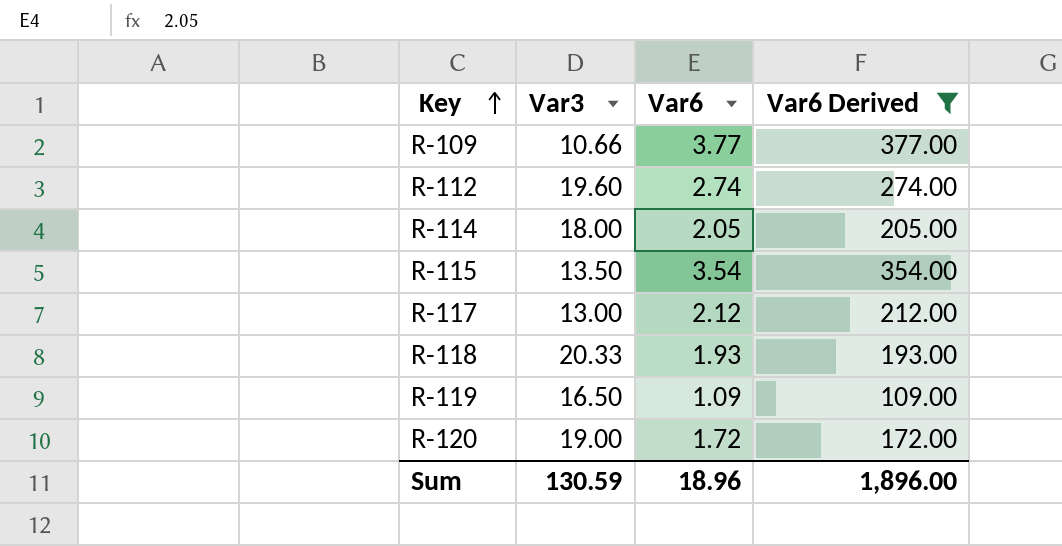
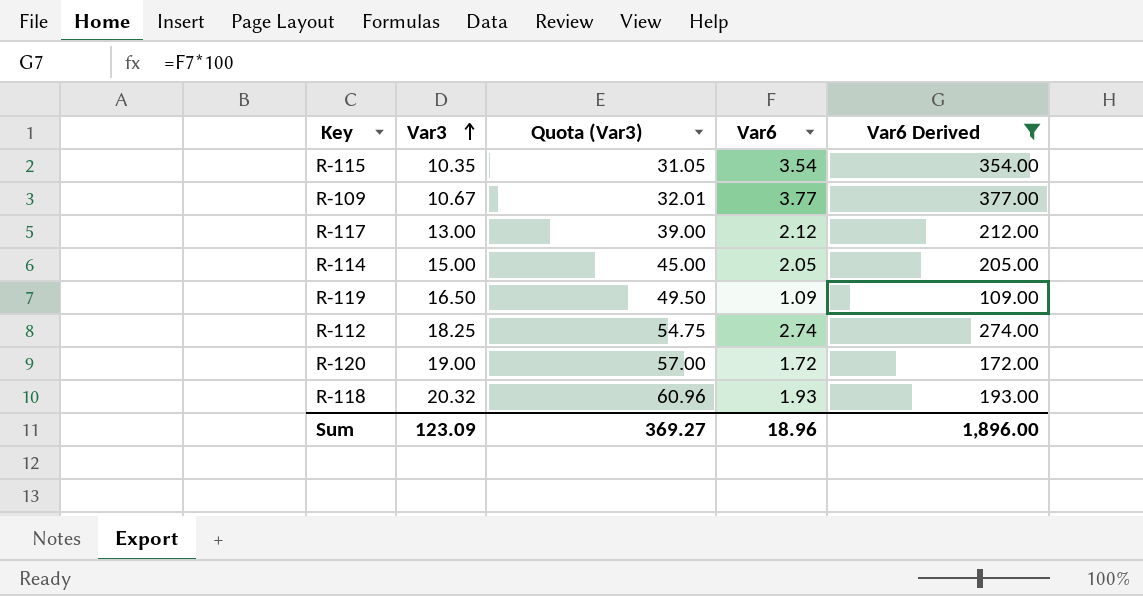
row order: Key ascending -> Var3 ascending
column Quota (Var3) | formula: none -> [Var3] * 3
R-115 | Var3: 13.50 -> 10.35
R-109 | Var3: 10.66 -> 10.67
R-114 | Var3: 18.00 -> 15.00
R-112 | Var3: 19.60 -> 18.25
R-118 | Var3: 20.33 -> 20.32
Sum | Var3: 130.59 -> 123.09

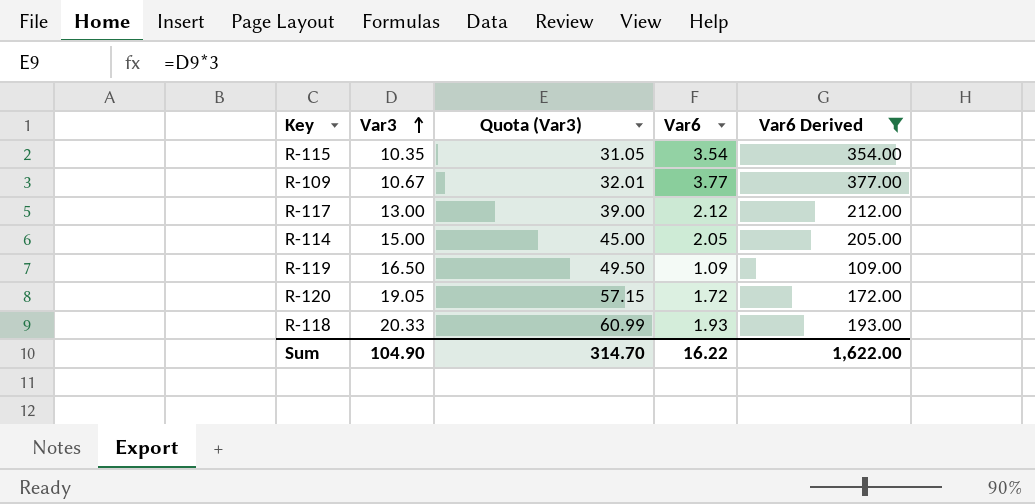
row R-112: 18.25 | 54.75 | 2.74 | 274.00 -> none
R-120 | Var3: 19.00 -> 19.05
R-120 | Quota (Var3): 57.00 -> 57.15
R-118 | Var3: 20.32 -> 20.33
R-118 | Quota (Var3): 60.96 -> 60.99
Sum | Var3: 123.09 -> 104.90
Sum | Quota (Var3): 369.27 -> 314.70
Sum | Var6: 18.96 -> 16.22
Sum | Var6 Derived: 1,896.00 -> 1,622.00

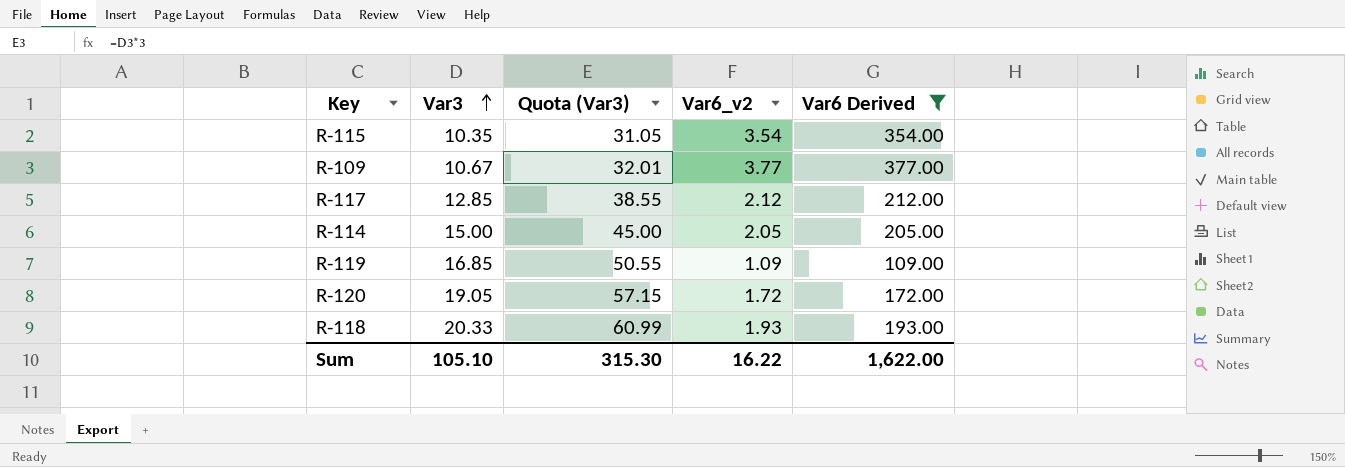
column name: Var6 -> Var6_v2
R-117 | Var3: 13.00 -> 12.85
R-117 | Quota (Var3): 39.00 -> 38.55
R-119 | Var3: 16.50 -> 16.85
R-119 | Quota (Var3): 49.50 -> 50.55
Sum | Var3: 104.90 -> 105.10
Sum | Quota (Var3): 314.70 -> 315.30

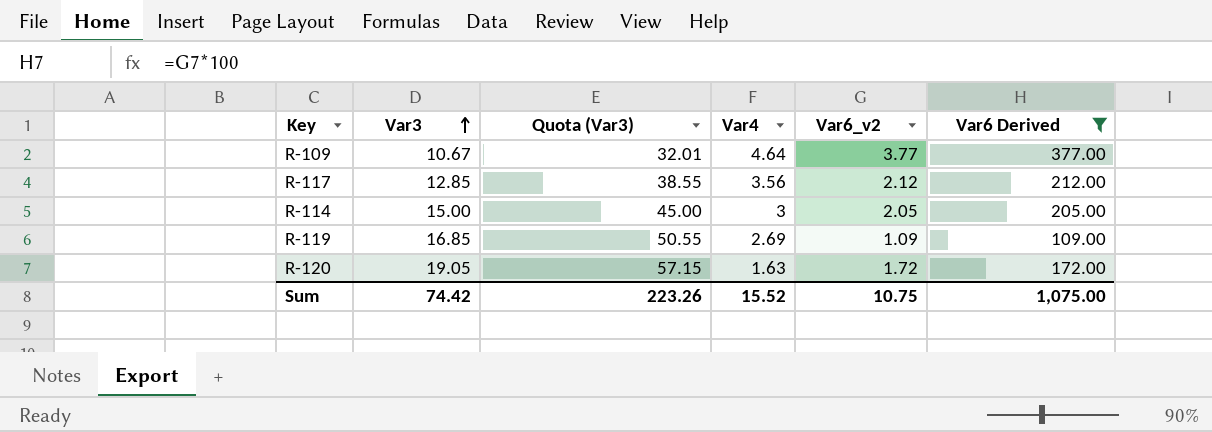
column Var4 | position: none -> 4
row R-115: 10.35 | 31.05 | 3.54 | 354.00 -> none
row R-118: 20.33 | 60.99 | 1.93 | 193.00 -> none
Sum | Var3: 105.10 -> 74.42
Sum | Quota (Var3): 315.30 -> 223.26
Sum | Var6_v2: 16.22 -> 10.75
Sum | Var6 Derived: 1,622.00 -> 1,075.00

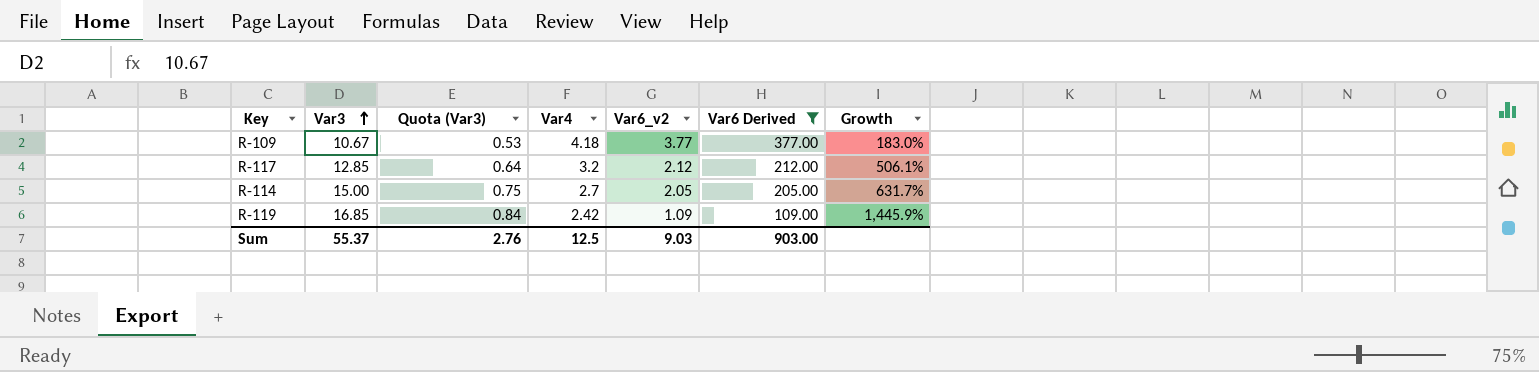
column Quota (Var3) | formula: [Var3] * 3 -> [Var3] * 0.05
column Growth | formula: none -> ([Var3] - [Var6_v2]) / [Var6_v2]
row R-120: 19.05 | 57.15 | 1.63 | 1.72 | 172.00 -> none
R-109 | Var4: 4.64 -> 4.18
R-117 | Var4: 3.56 -> 3.2
R-114 | Var4: 3 -> 2.7
R-119 | Var4: 2.69 -> 2.42
Sum | Var3: 74.42 -> 55.37
Sum | Quota (Var3): 223.26 -> 2.76
Sum | Var4: 15.52 -> 12.5
Sum | Var6_v2: 10.75 -> 9.03
Sum | Var6 Derived: 1,075.00 -> 903.00

